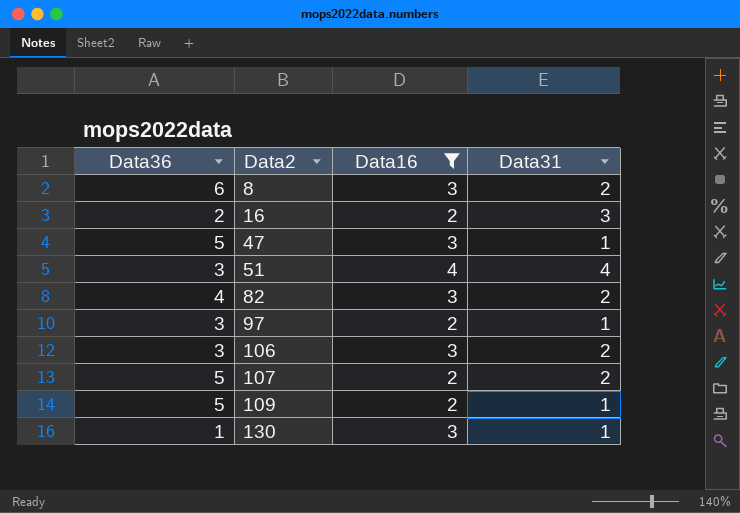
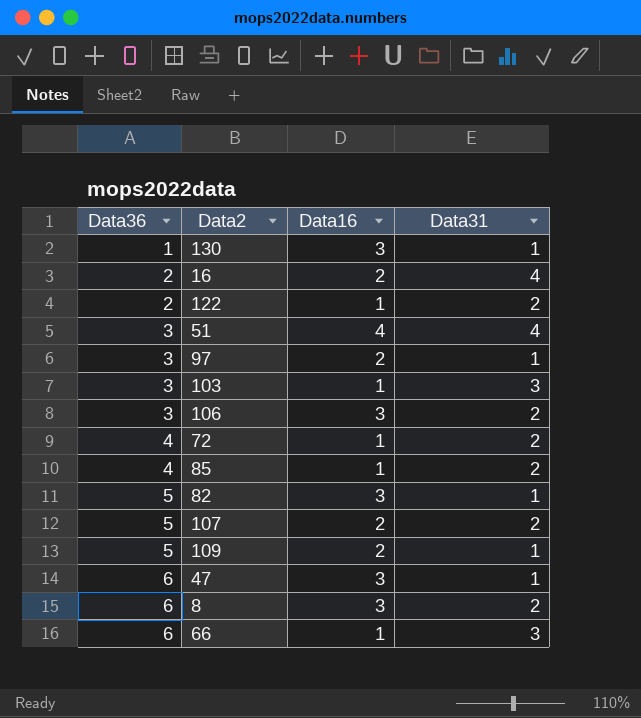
filter: Data16 != 1 -> none
row order: Data2 ascending -> Data36 ascending
16 | Data31: 3 -> 4
82 | Data36: 4 -> 5
82 | Data31: 2 -> 1
47 | Data36: 5 -> 6

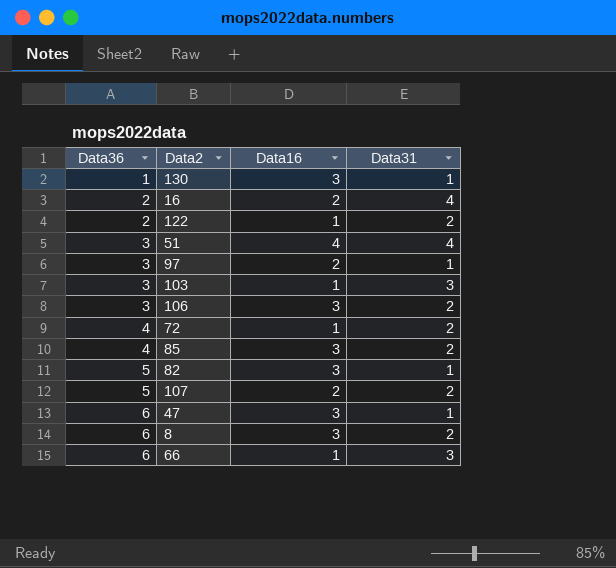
row 109: 5 | 2 | 1 -> none
85 | Data16: 1 -> 3

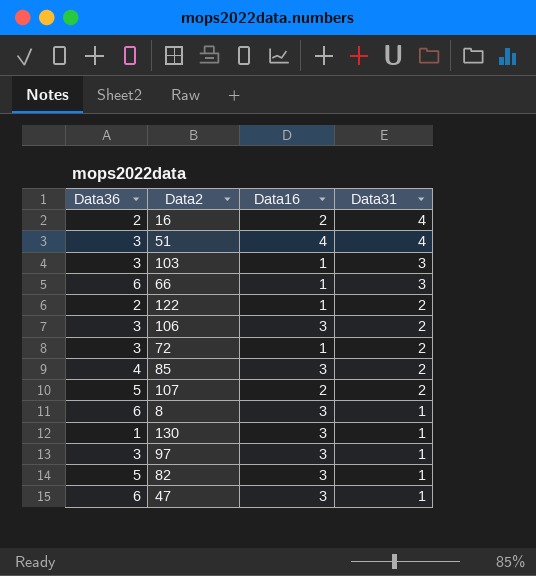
row order: Data36 ascending -> Data31 descending
72 | Data36: 4 -> 3
8 | Data31: 2 -> 1
97 | Data16: 2 -> 3

